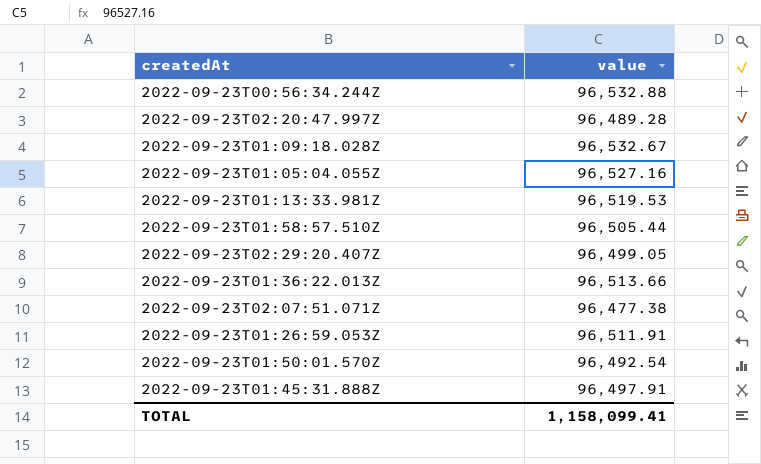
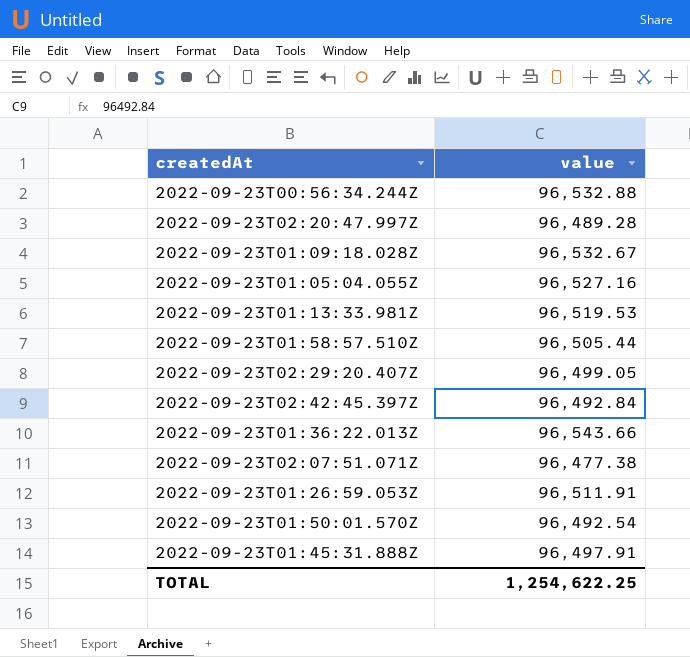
row 2022-09-23T02:42:45.397Z: none -> 96,492.84
2022-09-23T01:36:22.013Z | value: 96,513.66 -> 96,543.66
TOTAL | value: 1,158,099.41 -> 1,254,622.25

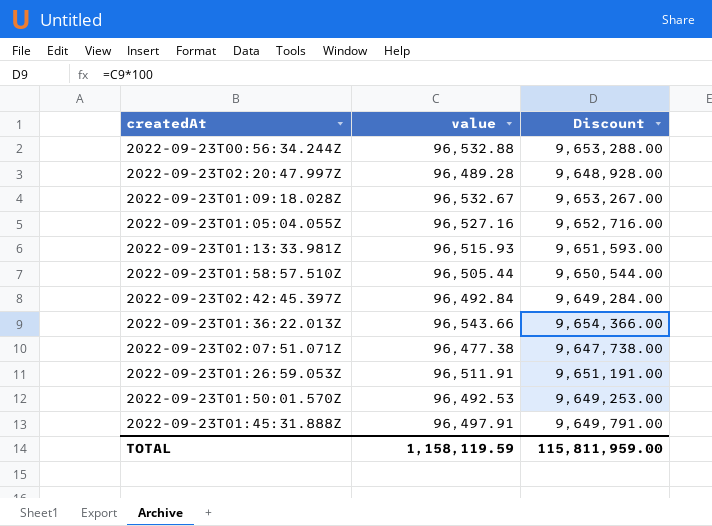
column Discount | formula: none -> [value] * 100
row 2022-09-23T02:29:20.407Z: 96,499.05 -> none
2022-09-23T01:13:33.981Z | value: 96,519.53 -> 96,515.93
2022-09-23T01:50:01.570Z | value: 96,492.54 -> 96,492.53
TOTAL | value: 1,254,622.25 -> 1,158,119.59

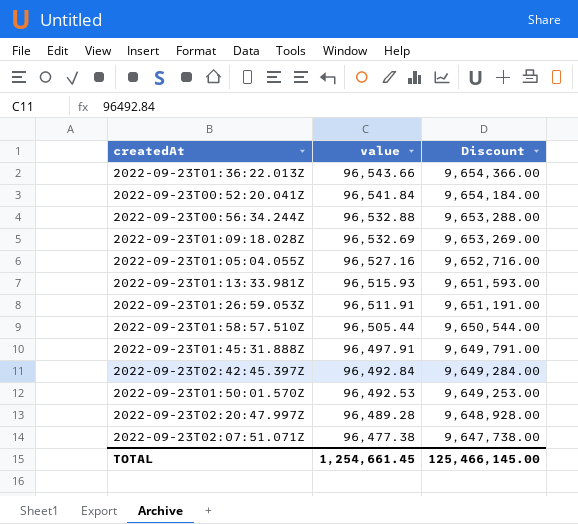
row order: none -> value descending
row 2022-09-23T00:52:20.041Z: none -> 96,541.84 | 9,654,184.00
2022-09-23T01:09:18.028Z | value: 96,532.67 -> 96,532.69
2022-09-23T01:09:18.028Z | Discount: 9,653,267.00 -> 9,653,269.00
TOTAL | value: 1,158,119.59 -> 1,254,661.45
TOTAL | Discount: 115,811,959.00 -> 125,466,145.00

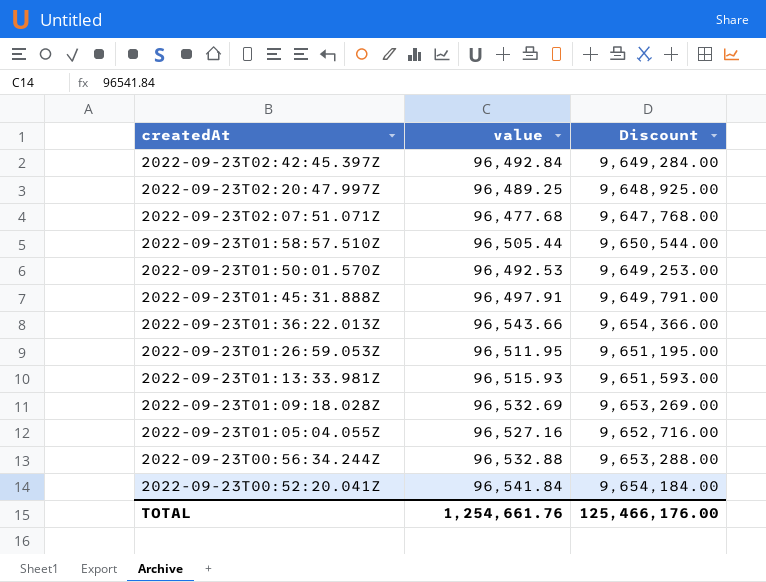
row order: value descending -> createdAt descending
2022-09-23T02:20:47.997Z | value: 96,489.28 -> 96,489.25
2022-09-23T02:20:47.997Z | Discount: 9,648,928.00 -> 9,648,925.00
2022-09-23T02:07:51.071Z | value: 96,477.38 -> 96,477.68
2022-09-23T02:07:51.071Z | Discount: 9,647,738.00 -> 9,647,768.00
2022-09-23T01:26:59.053Z | value: 96,511.91 -> 96,511.95
2022-09-23T01:26:59.053Z | Discount: 9,651,191.00 -> 9,651,195.00
TOTAL | value: 1,254,661.45 -> 1,254,661.76
TOTAL | Discount: 125,466,145.00 -> 125,466,176.00

